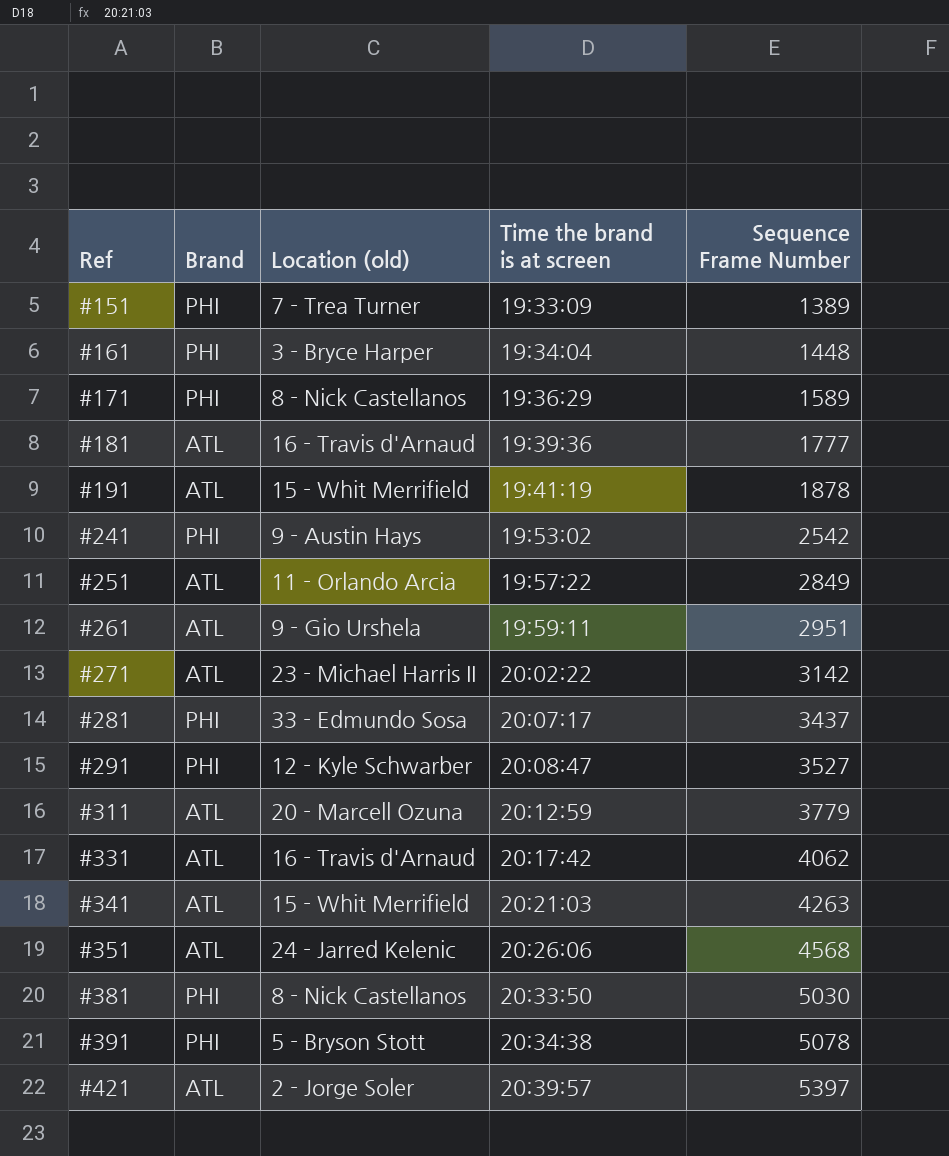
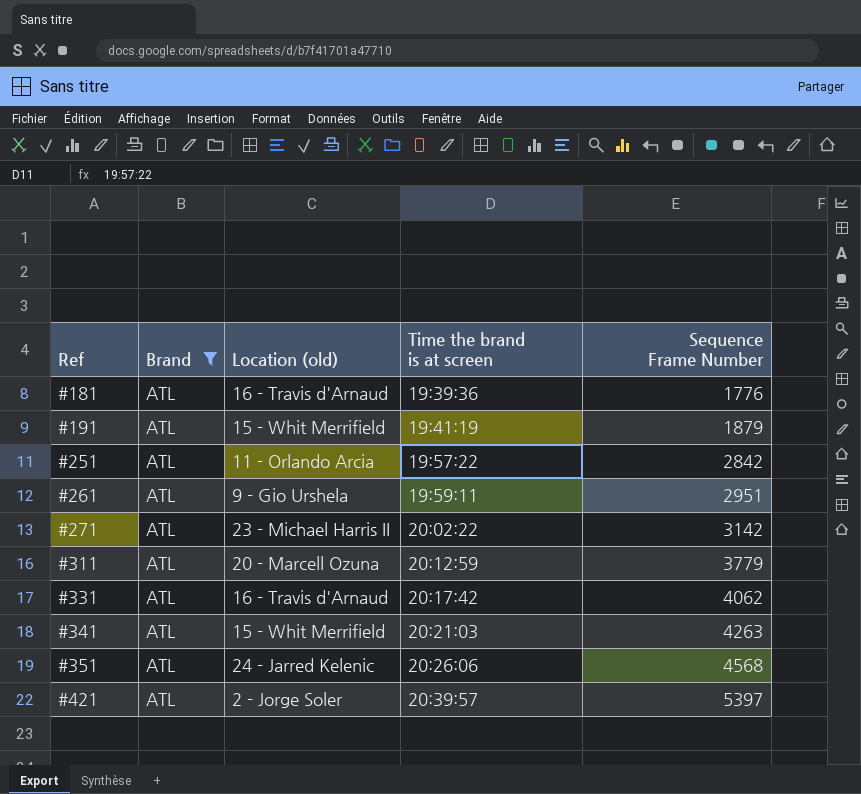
filter: none -> Brand = ATL
#181 | Sequence Frame Number: 1777 -> 1776
#191 | Sequence Frame Number: 1878 -> 1879
#251 | Sequence Frame Number: 2849 -> 2842

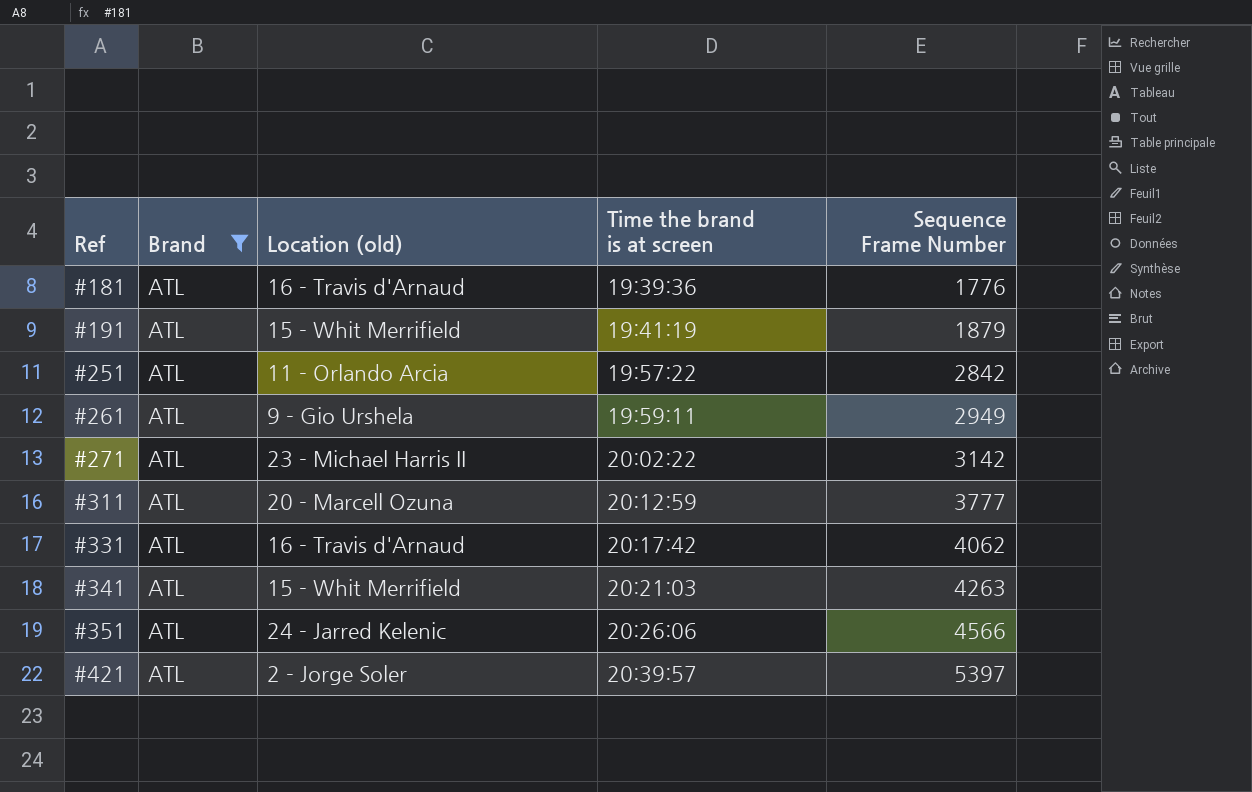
#261 | Sequence Frame Number: 2951 -> 2949
#311 | Sequence Frame Number: 3779 -> 3777
#351 | Sequence Frame Number: 4568 -> 4566

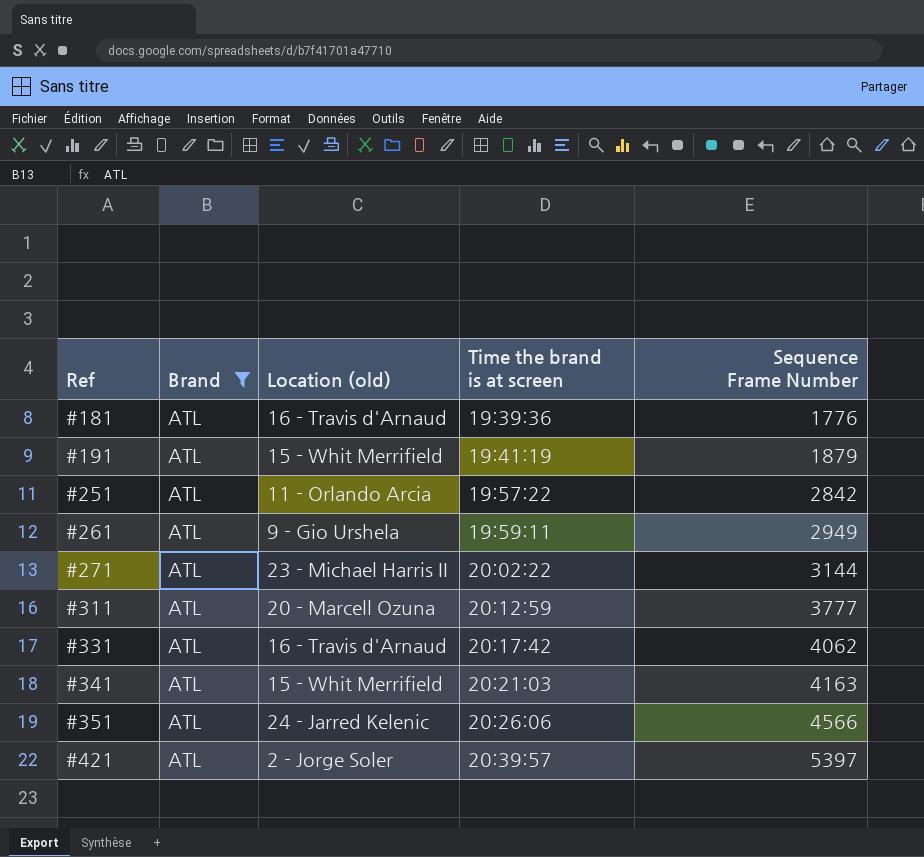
#271 | Sequence Frame Number: 3142 -> 3144
#341 | Sequence Frame Number: 4263 -> 4163

